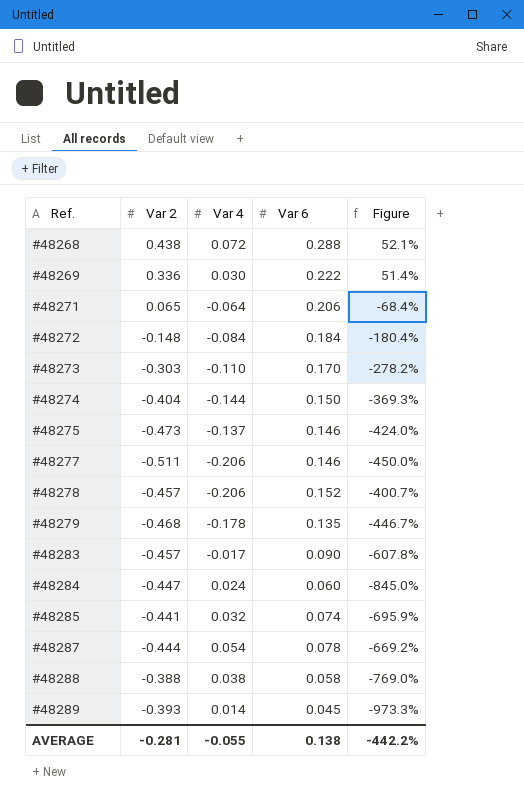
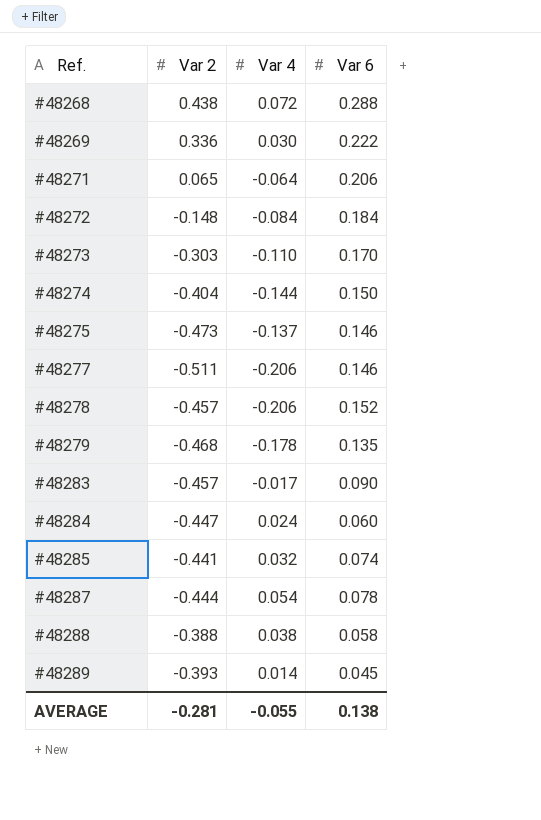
column Figure | formula: ([Var 2] - [Var 6]) / [Var 6] -> none

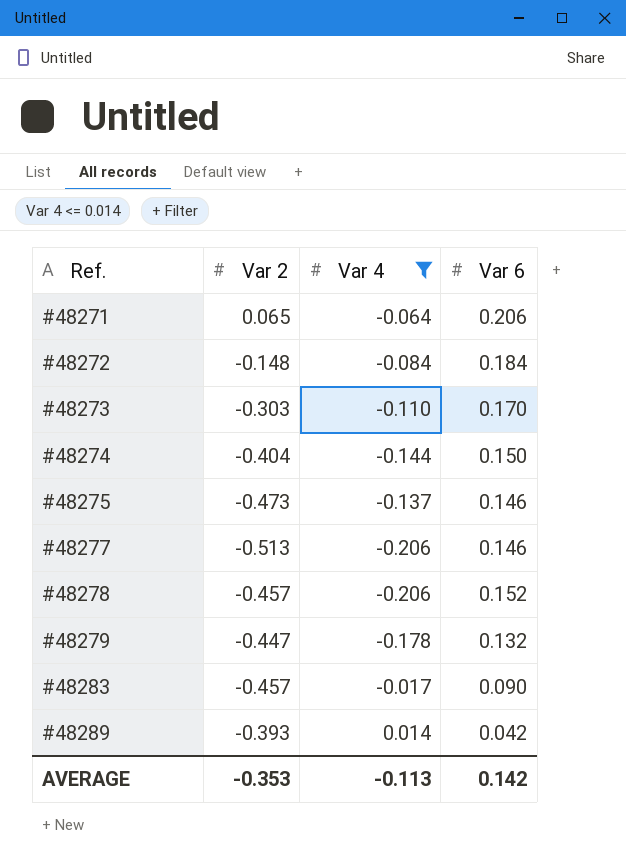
filter: none -> Var 4 <= 0.014
#48277 | Var 2: -0.511 -> -0.513
#48279 | Var 2: -0.468 -> -0.447
#48279 | Var 6: 0.135 -> 0.132
#48289 | Var 6: 0.045 -> 0.042
AVERAGE | Var 2: -0.281 -> -0.353
AVERAGE | Var 4: -0.055 -> -0.113
AVERAGE | Var 6: 0.138 -> 0.142

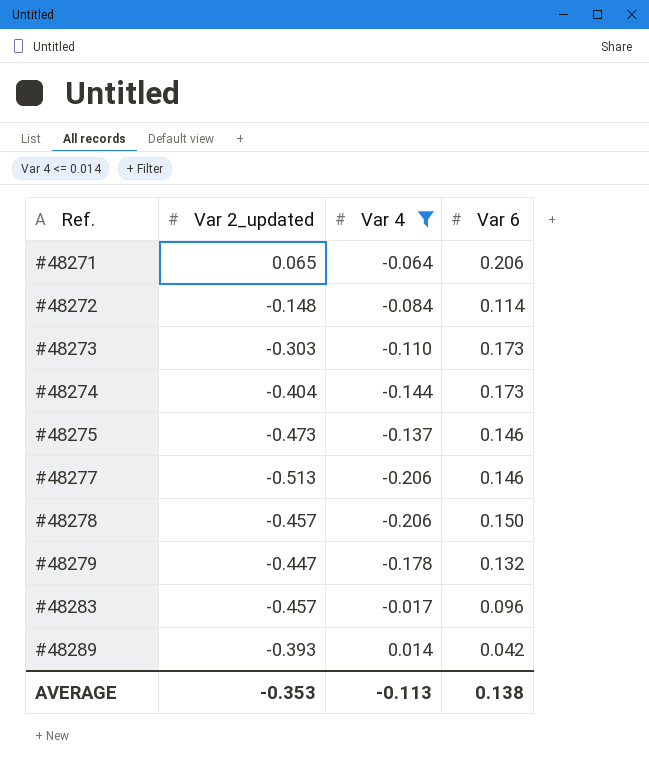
column name: Var 2 -> Var 2_updated
#48272 | Var 6: 0.184 -> 0.114
#48273 | Var 6: 0.170 -> 0.173
#48274 | Var 6: 0.150 -> 0.173
#48278 | Var 6: 0.152 -> 0.150
#48283 | Var 6: 0.090 -> 0.096
AVERAGE | Var 6: 0.142 -> 0.138

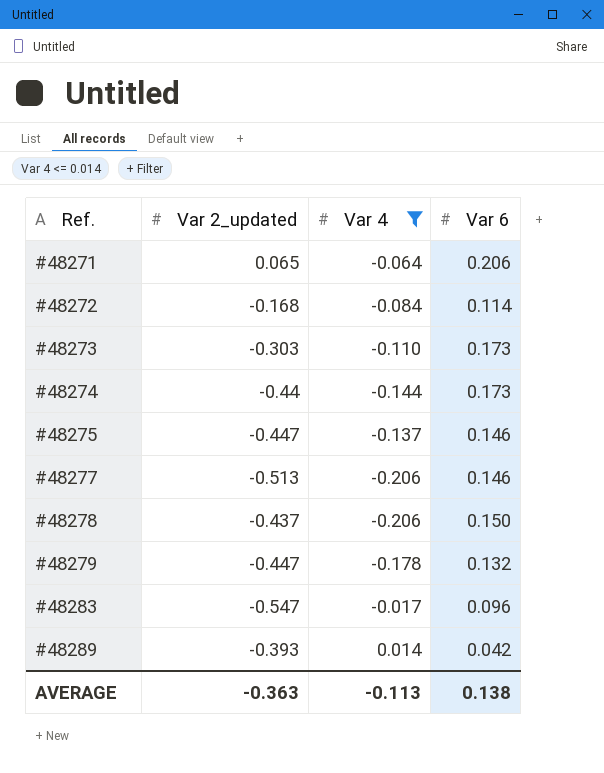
#48272 | Var 2_updated: -0.148 -> -0.168
#48274 | Var 2_updated: -0.404 -> -0.44
#48275 | Var 2_updated: -0.473 -> -0.447
#48278 | Var 2_updated: -0.457 -> -0.437
#48283 | Var 2_updated: -0.457 -> -0.547
AVERAGE | Var 2_updated: -0.353 -> -0.363

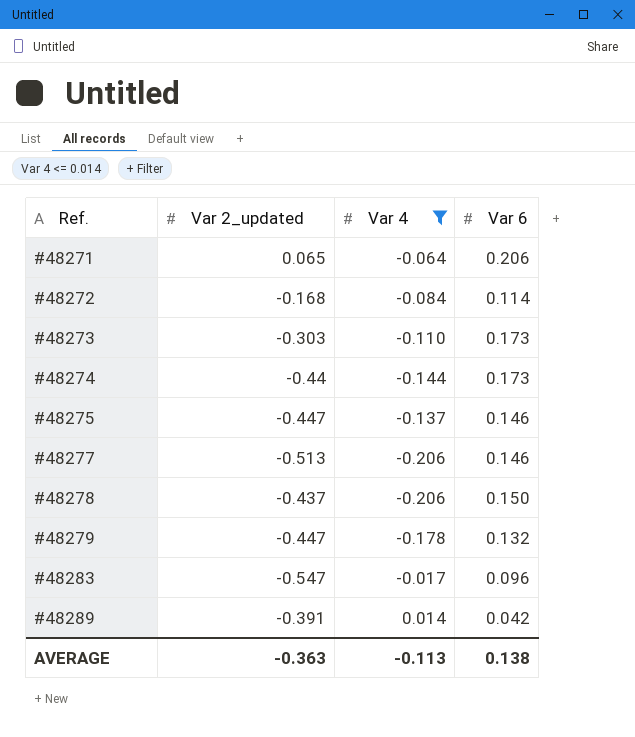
#48289 | Var 2_updated: -0.393 -> -0.391

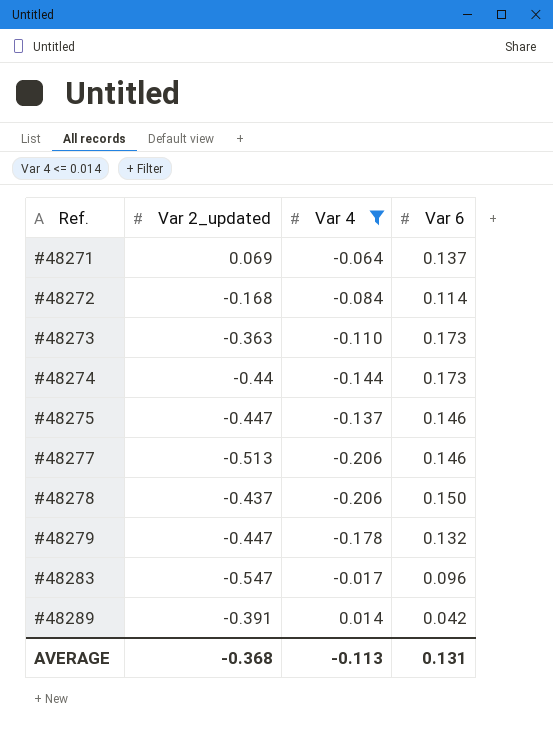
#48271 | Var 2_updated: 0.065 -> 0.069
#48271 | Var 6: 0.206 -> 0.137
#48273 | Var 2_updated: -0.303 -> -0.363
AVERAGE | Var 2_updated: -0.363 -> -0.368
AVERAGE | Var 6: 0.138 -> 0.131

